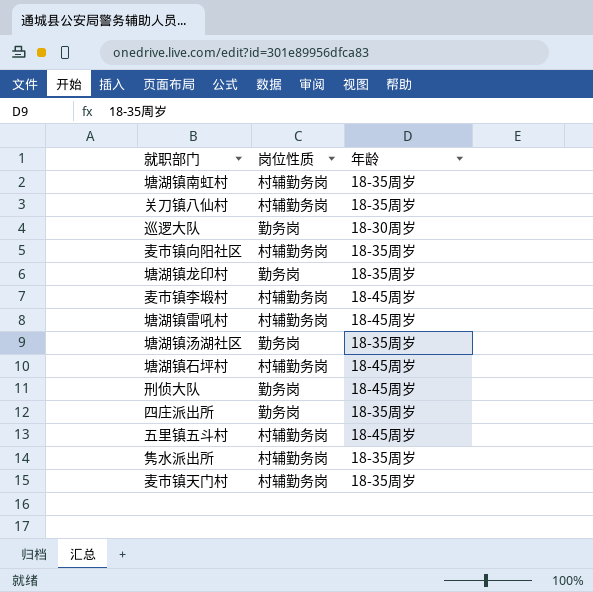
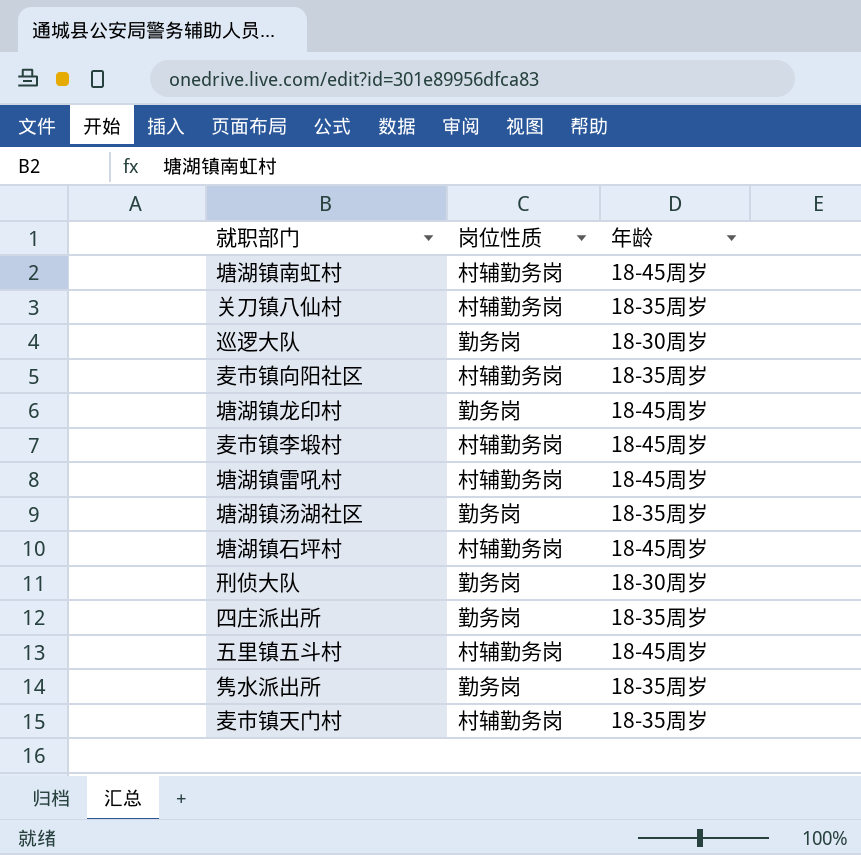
塘湖镇南虹村 | 年龄: 18-35周岁 -> 18-45周岁
塘湖镇龙印村 | 年龄: 18-35周岁 -> 18-45周岁
刑侦大队 | 年龄: 18-45周岁 -> 18-30周岁
隽水派出所 | 岗位性质: 村辅勤务岗 -> 勤务岗

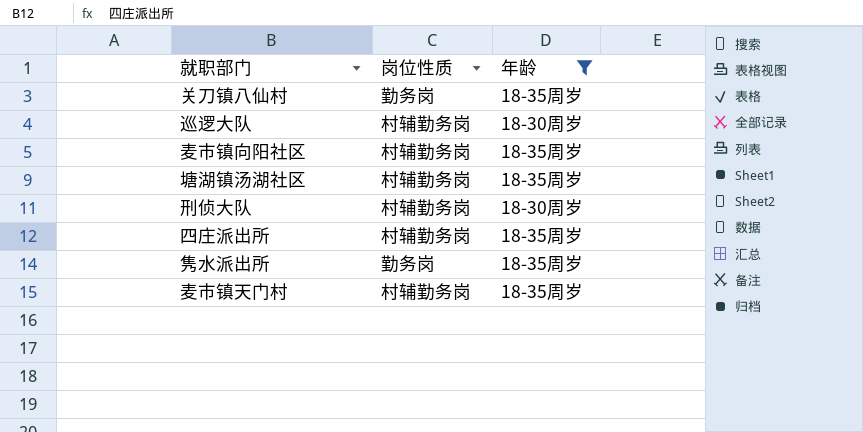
filter: none -> 年龄 != 18-45周岁
关刀镇八仙村 | 岗位性质: 村辅勤务岗 -> 勤务岗
巡逻大队 | 岗位性质: 勤务岗 -> 村辅勤务岗
塘湖镇汤湖社区 | 岗位性质: 勤务岗 -> 村辅勤务岗
刑侦大队 | 岗位性质: 勤务岗 -> 村辅勤务岗
四庄派出所 | 岗位性质: 勤务岗 -> 村辅勤务岗

